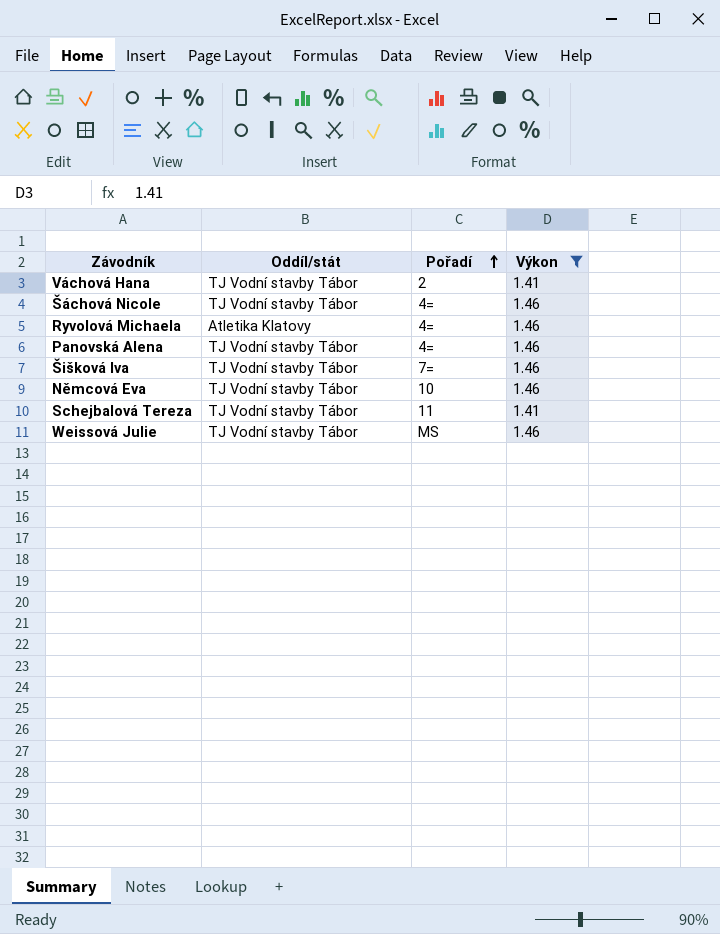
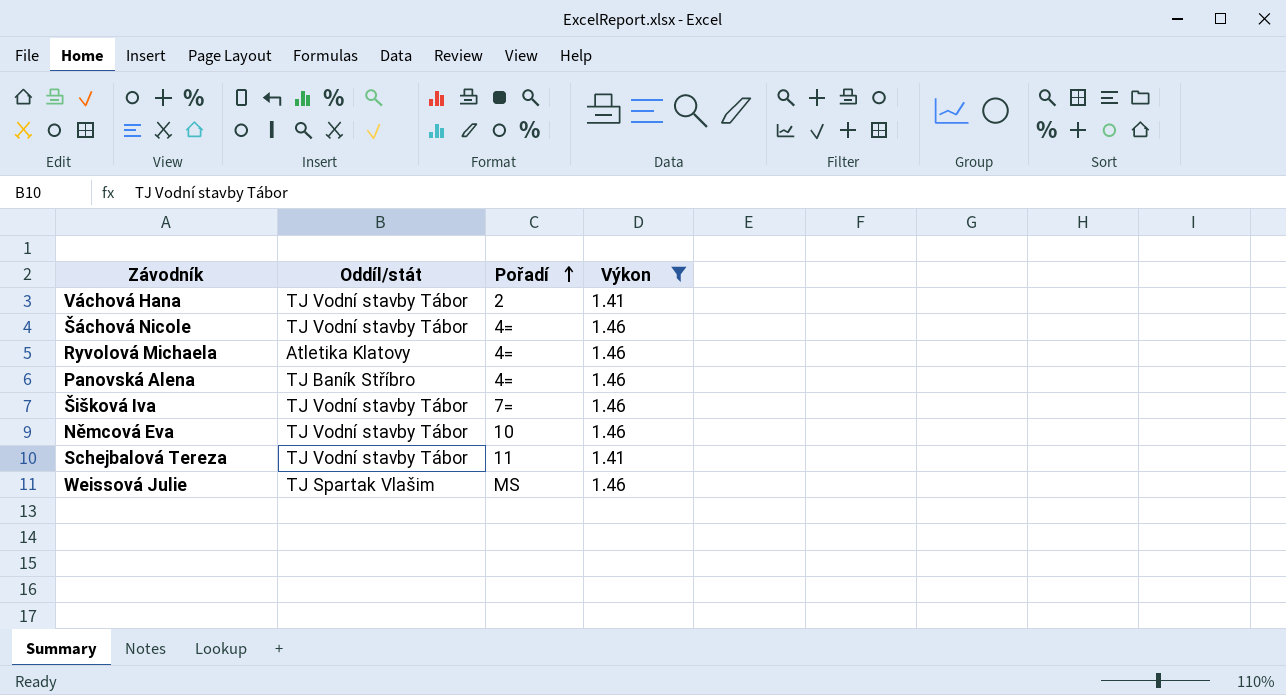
Panovská Alena | Oddíl/stát: TJ Vodní stavby Tábor -> TJ Baník Stříbro
Weissová Julie | Oddíl/stát: TJ Vodní stavby Tábor -> TJ Spartak Vlašim

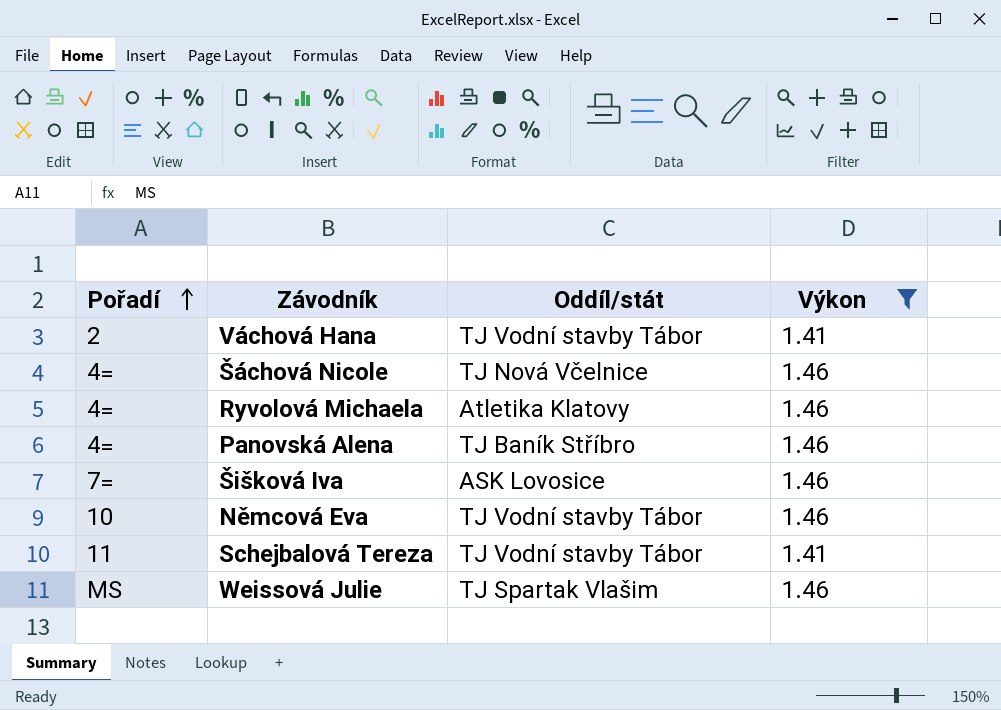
column Pořadí | position: 3 -> 1
Šáchová Nicole | Oddíl/stát: TJ Vodní stavby Tábor -> TJ Nová Včelnice
Šišková Iva | Oddíl/stát: TJ Vodní stavby Tábor -> ASK Lovosice

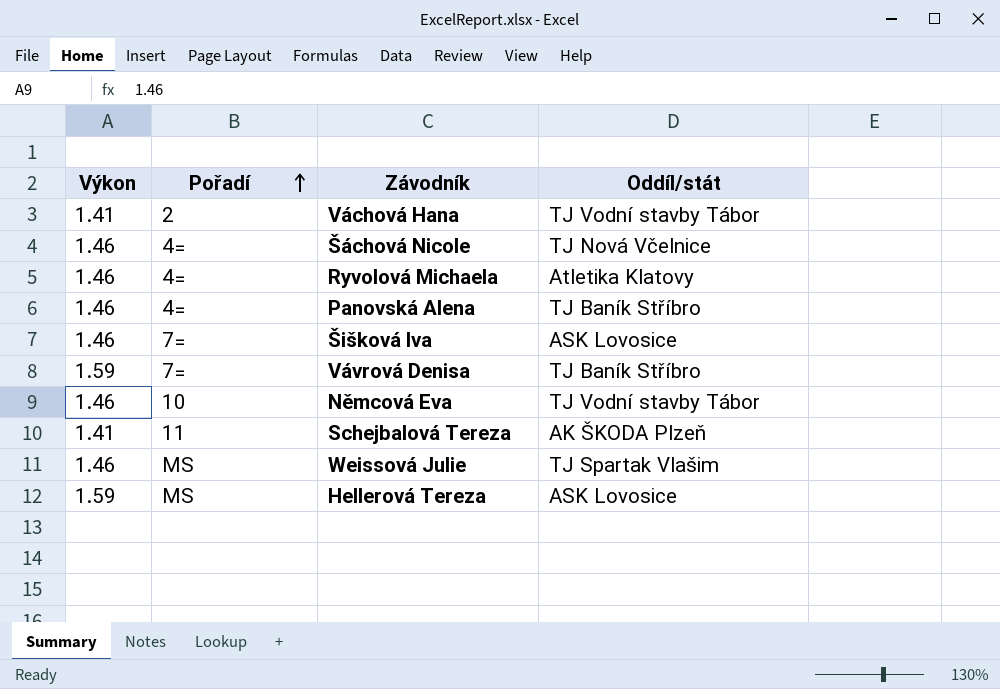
filter: Výkon != 1.59 -> none
column Výkon | position: 4 -> 1
Schejbalová Tereza | Oddíl/stát: TJ Vodní stavby Tábor -> AK ŠKODA Plzeň

